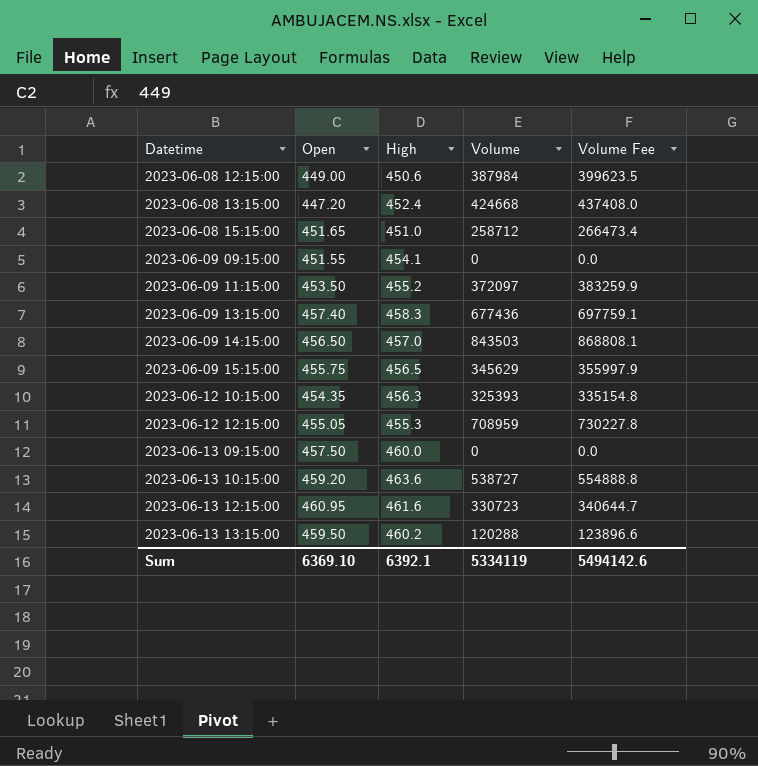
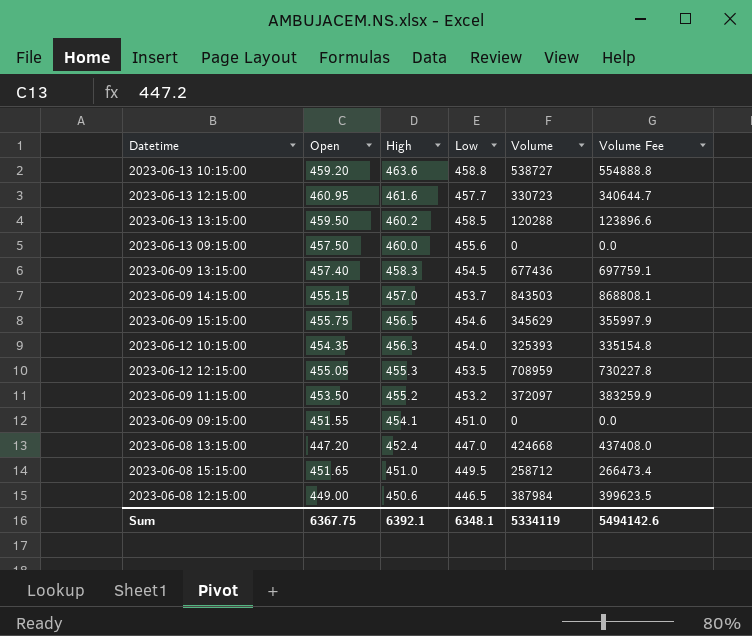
row order: Datetime ascending -> High descending
column Low | position: none -> 4
2023-06-09 14:15:00 | Open: 456.50 -> 455.15
Sum | Open: 6369.10 -> 6367.75

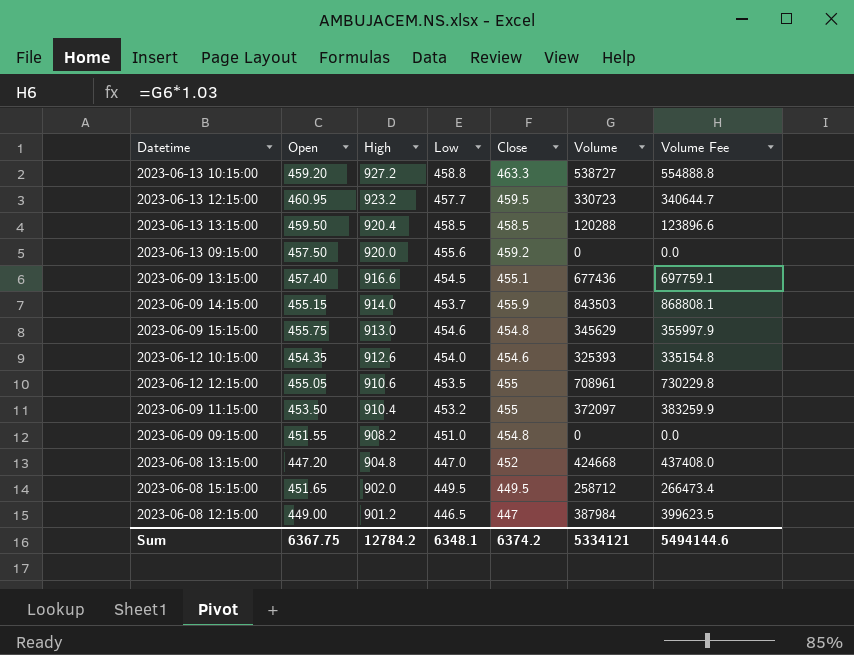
column Close | position: none -> 5
2023-06-13 10:15:00 | High: 463.6 -> 927.2
2023-06-13 12:15:00 | High: 461.6 -> 923.2
2023-06-13 13:15:00 | High: 460.2 -> 920.4
2023-06-13 09:15:00 | High: 460.0 -> 920.0
2023-06-09 13:15:00 | High: 458.3 -> 916.6
2023-06-09 14:15:00 | High: 457.0 -> 914.0
2023-06-09 15:15:00 | High: 456.5 -> 913.0
2023-06-12 10:15:00 | High: 456.3 -> 912.6
2023-06-12 12:15:00 | High: 455.3 -> 910.6
2023-06-12 12:15:00 | Volume: 708959 -> 708961
2023-06-12 12:15:00 | Volume Fee: 730227.8 -> 730229.8
2023-06-09 11:15:00 | High: 455.2 -> 910.4
2023-06-09 09:15:00 | High: 454.1 -> 908.2
2023-06-08 13:15:00 | High: 452.4 -> 904.8
2023-06-08 15:15:00 | High: 451.0 -> 902.0
2023-06-08 12:15:00 | High: 450.6 -> 901.2
Sum | High: 6392.1 -> 12784.2
Sum | Volume: 5334119 -> 5334121
Sum | Volume Fee: 5494142.6 -> 5494144.6

